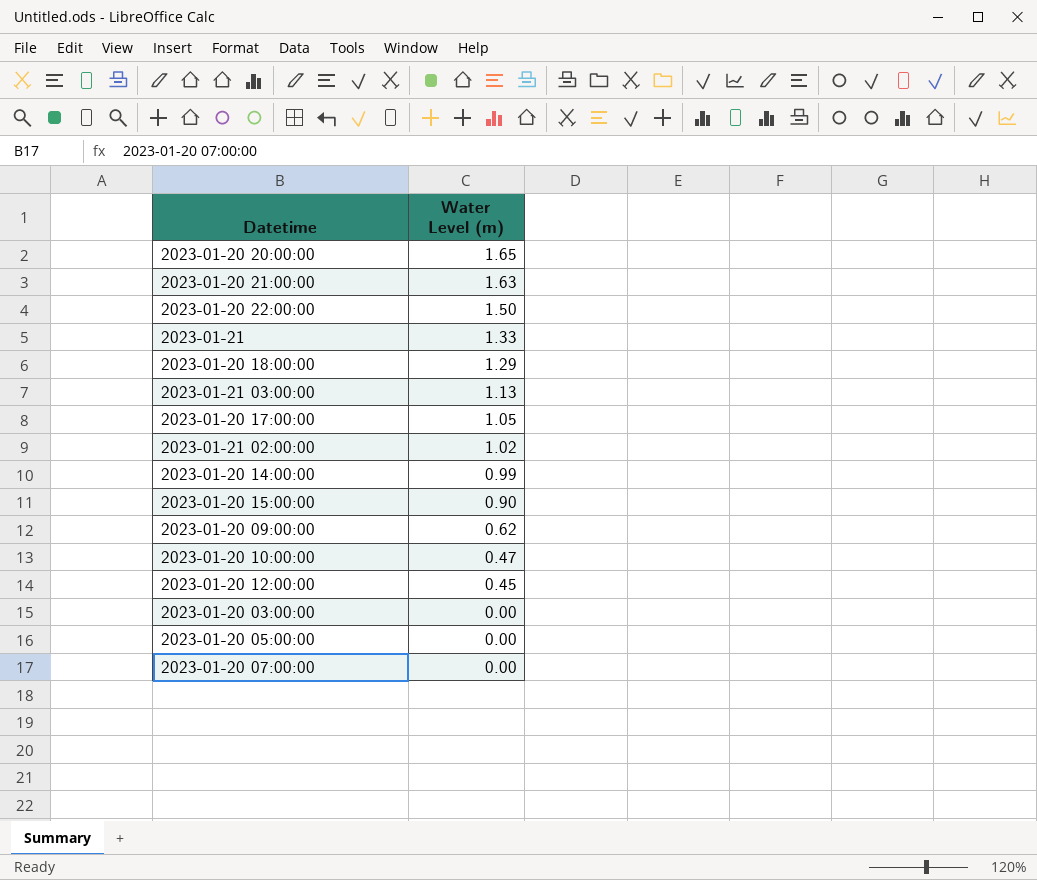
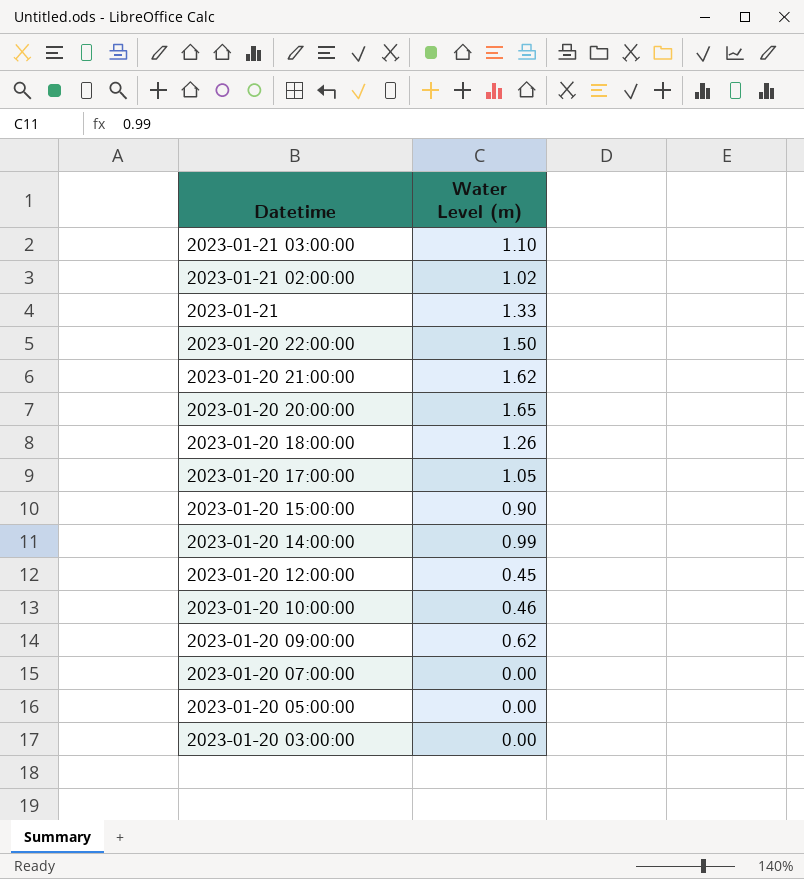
row order: Water Level (m) descending -> Datetime descending
2023-01-21 03:00:00 | Water Level (m): 1.13 -> 1.10
2023-01-20 21:00:00 | Water Level (m): 1.63 -> 1.62
2023-01-20 18:00:00 | Water Level (m): 1.29 -> 1.26
2023-01-20 10:00:00 | Water Level (m): 0.47 -> 0.46

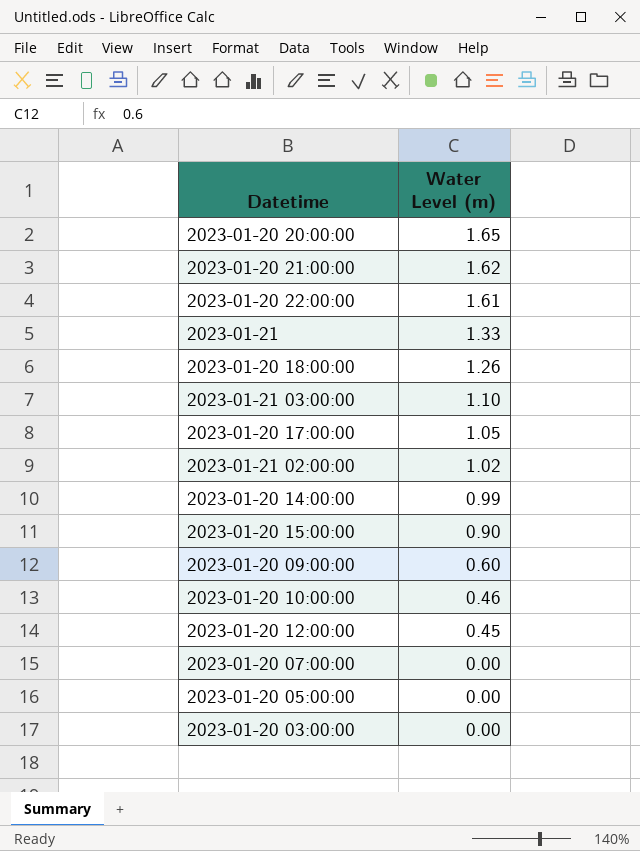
row order: Datetime descending -> Water Level (m) descending
2023-01-20 22:00:00 | Water Level (m): 1.50 -> 1.61
2023-01-20 09:00:00 | Water Level (m): 0.62 -> 0.60

